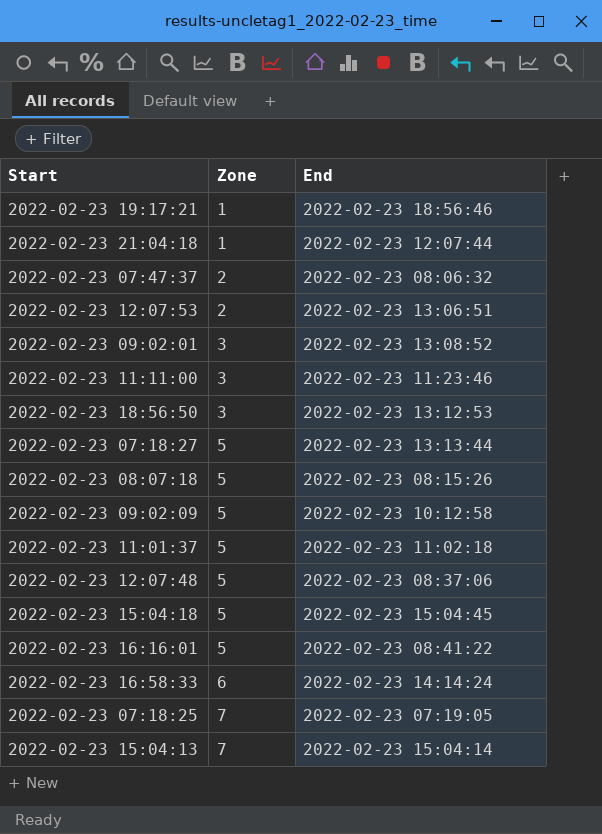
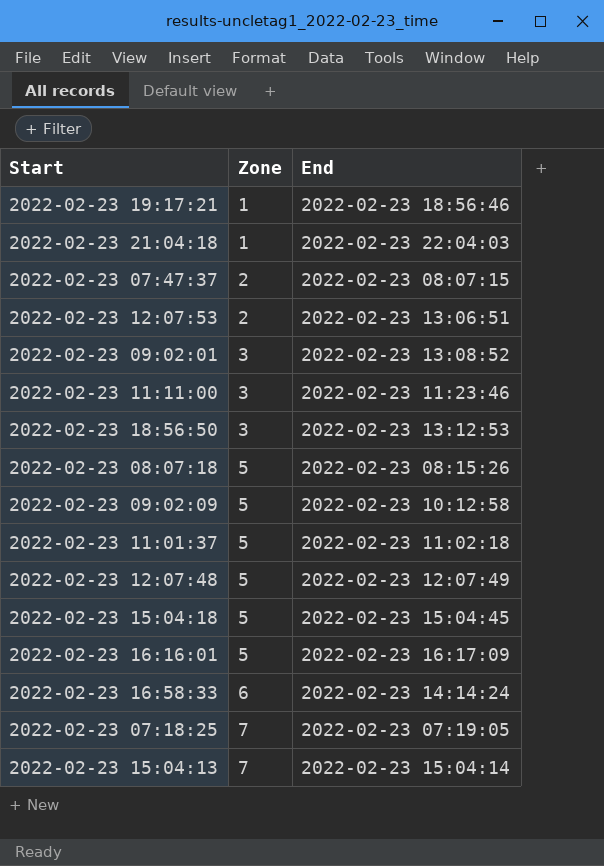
row 2022-02-23 07:18:27: 5 | 2022-02-23 13:13:44 -> none
2022-02-23 21:04:18 | End: 2022-02-23 12:07:44 -> 2022-02-23 22:04:03
2022-02-23 07:47:37 | End: 2022-02-23 08:06:32 -> 2022-02-23 08:07:15
2022-02-23 12:07:48 | End: 2022-02-23 08:37:06 -> 2022-02-23 12:07:49
2022-02-23 16:16:01 | End: 2022-02-23 08:41:22 -> 2022-02-23 16:17:09

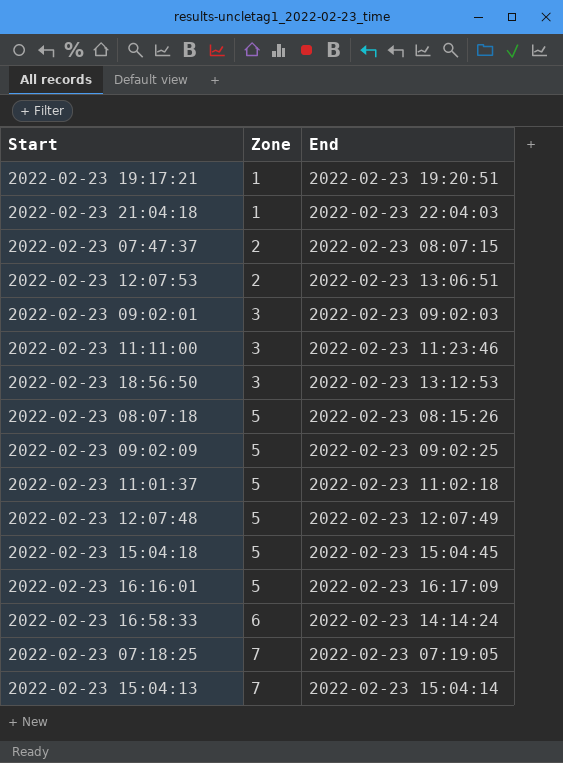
2022-02-23 19:17:21 | End: 2022-02-23 18:56:46 -> 2022-02-23 19:20:51
2022-02-23 09:02:01 | End: 2022-02-23 13:08:52 -> 2022-02-23 09:02:03
2022-02-23 09:02:09 | End: 2022-02-23 10:12:58 -> 2022-02-23 09:02:25

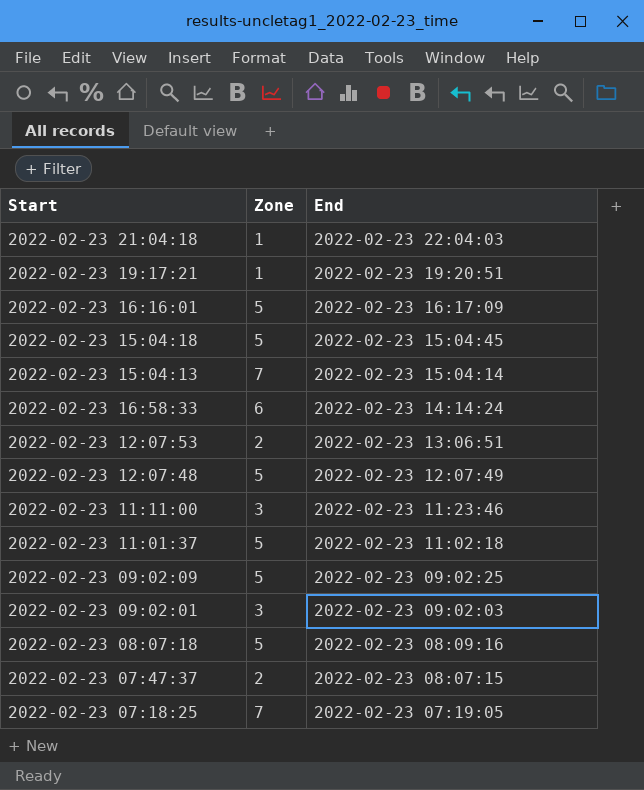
row order: Zone ascending -> End descending
row 2022-02-23 18:56:50: 3 | 2022-02-23 13:12:53 -> none
2022-02-23 08:07:18 | End: 2022-02-23 08:15:26 -> 2022-02-23 08:09:16

